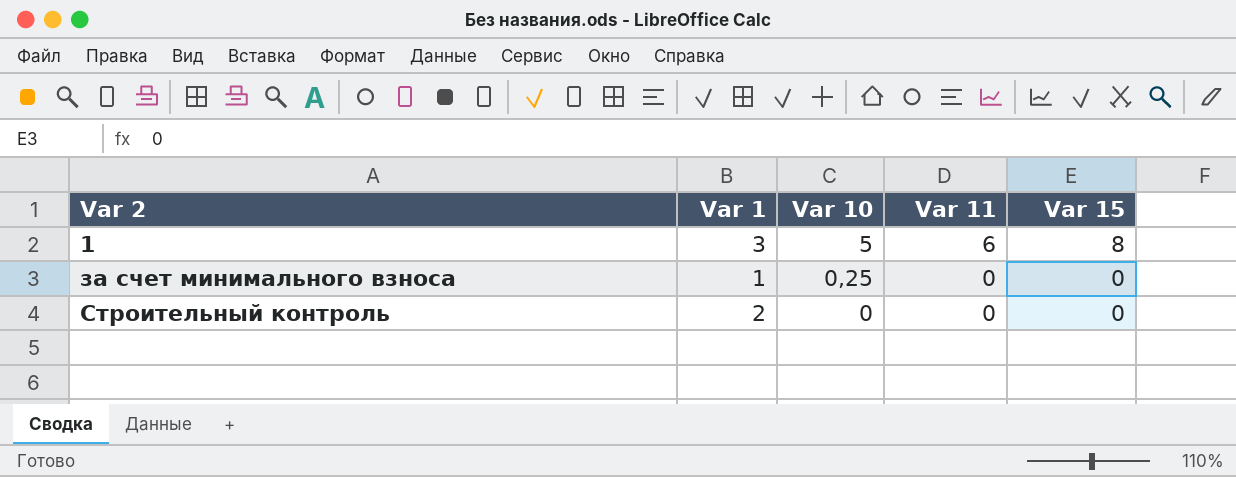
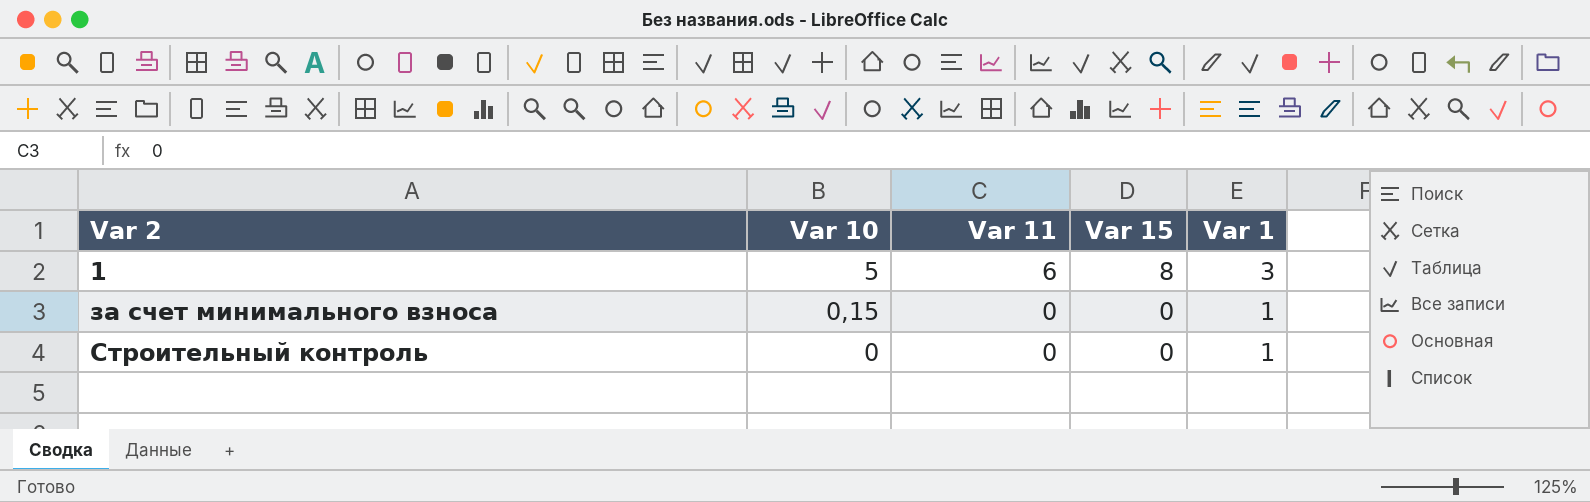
column Var 1 | position: 2 -> 5
за счет минимального взноса | Var 10: 0,25 -> 0,15
Строительный контроль | Var 1: 2 -> 1

